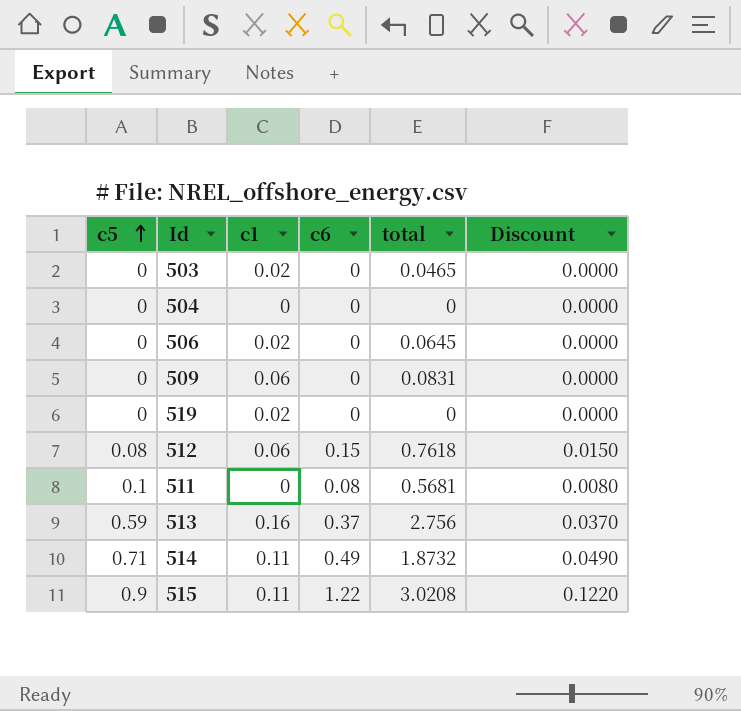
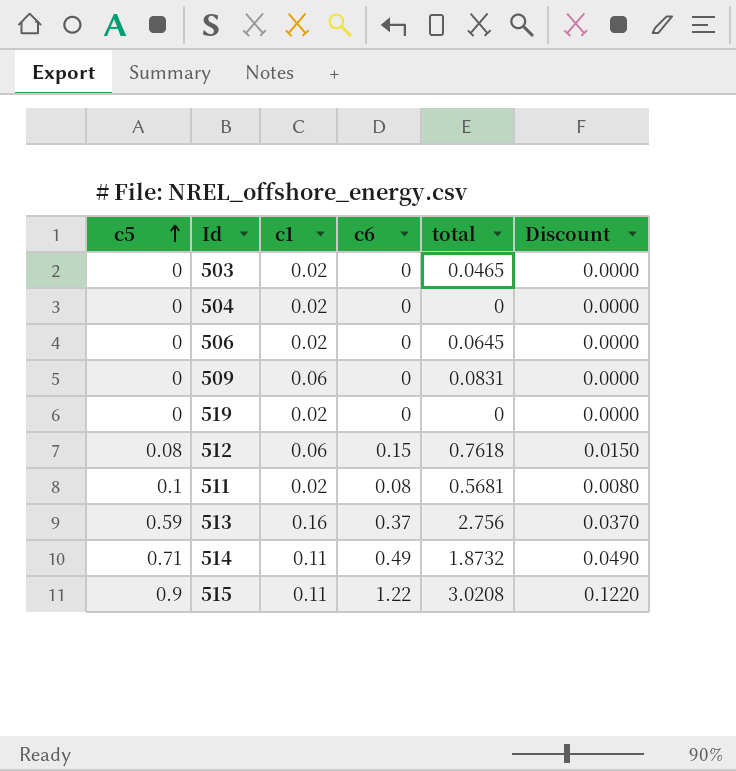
504 | c1: 0 -> 0.02
511 | c1: 0 -> 0.02

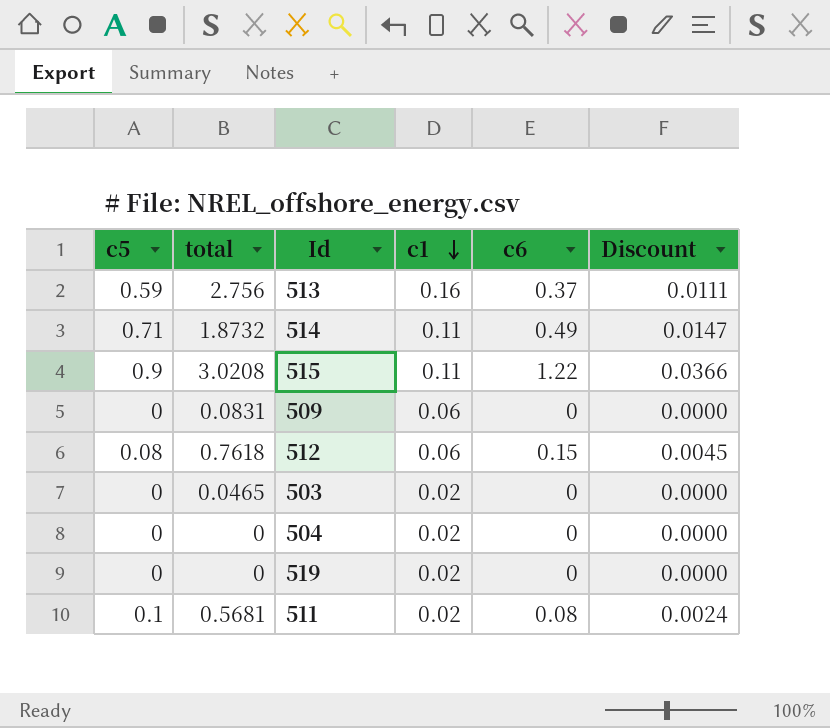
row order: c5 ascending -> c1 descending
column total | position: 5 -> 2
column Discount | formula: [c6] * 0.1 -> [c6] * 0.03
row 506: 0 | 0.02 | 0 | 0.0645 | 0.0000 -> none

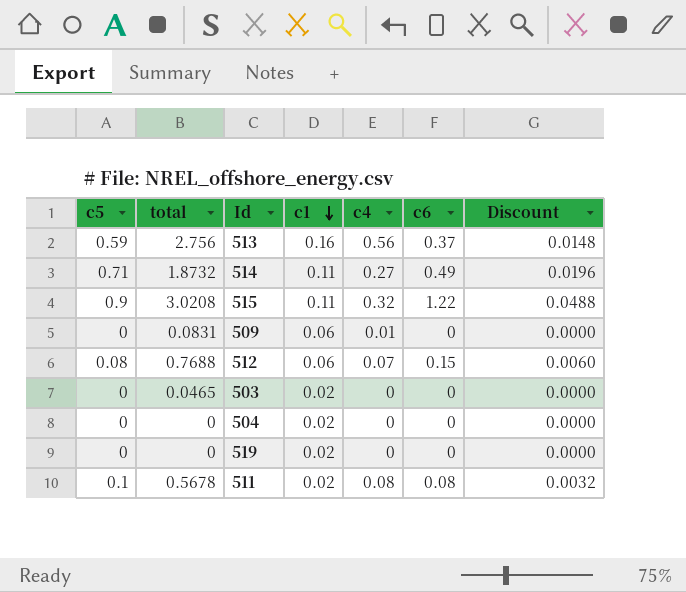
column c4 | position: none -> 5
column Discount | formula: [c6] * 0.03 -> [c6] * 0.04
512 | total: 0.7618 -> 0.7688
511 | total: 0.5681 -> 0.5678

